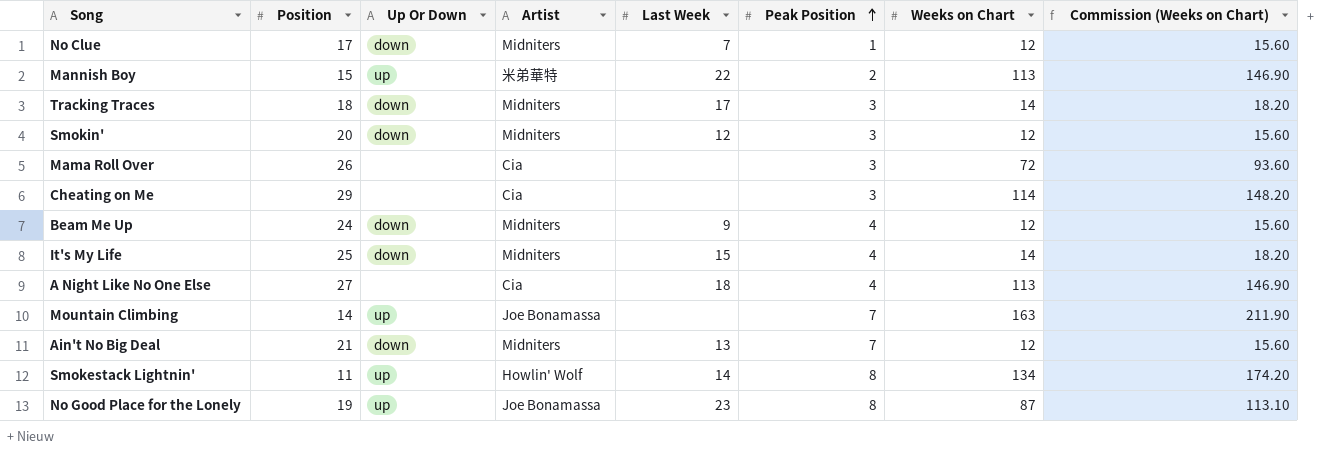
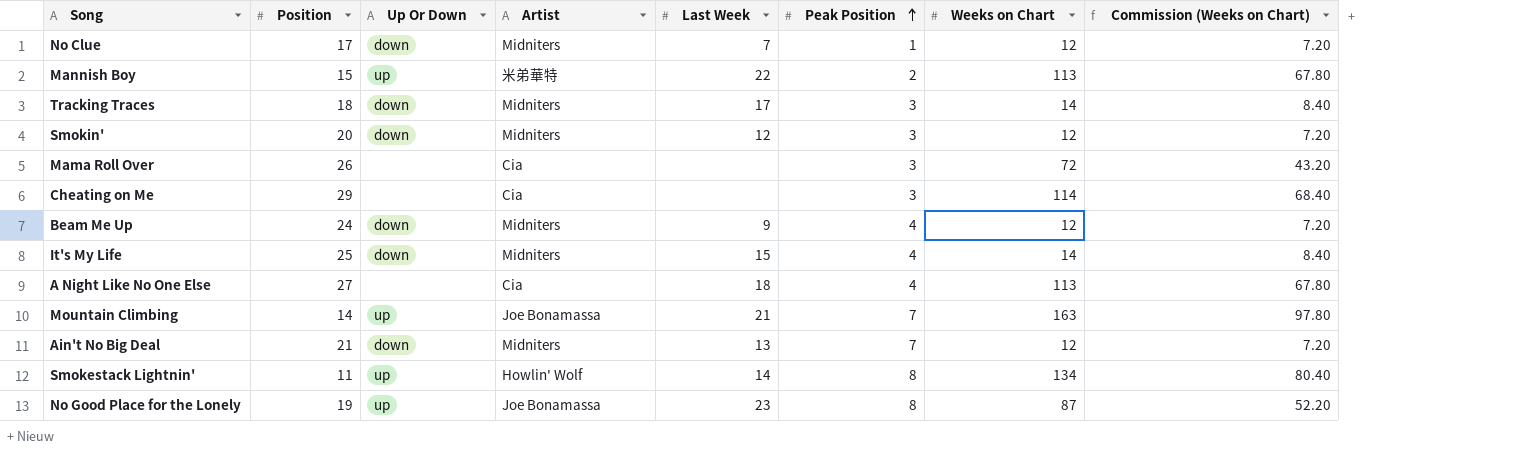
column Commission (Weeks on Chart) | formula: [Weeks on Chart] * 1.3 -> [Weeks on Chart] * 0.6
Mountain Climbing | Last Week: none -> 21

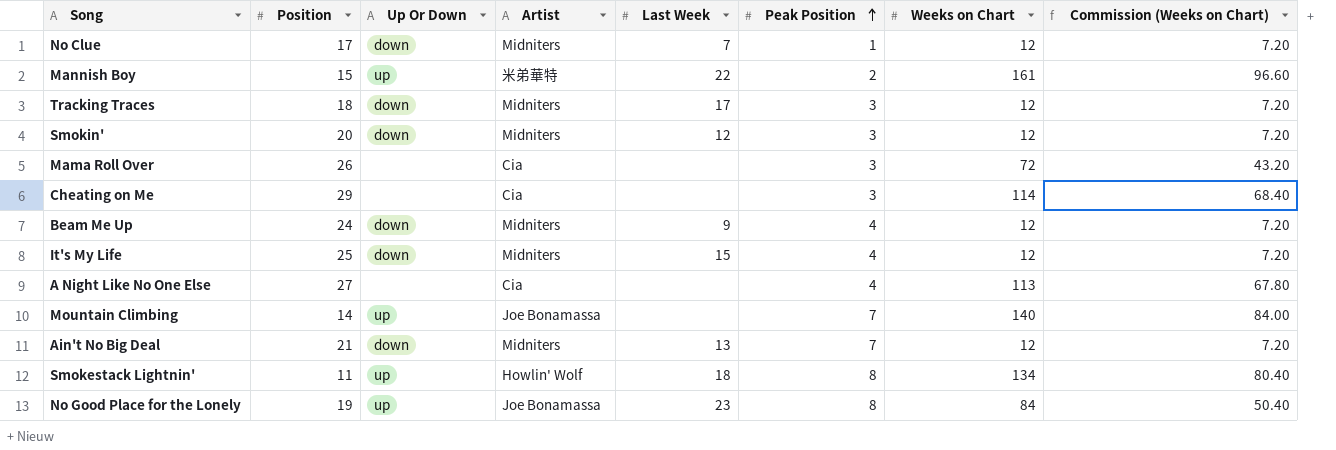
Mannish Boy | Weeks on Chart: 113 -> 161
Mannish Boy | Commission (Weeks on Chart): 67.80 -> 96.60
Tracking Traces | Weeks on Chart: 14 -> 12
Tracking Traces | Commission (Weeks on Chart): 8.40 -> 7.20
It's My Life | Weeks on Chart: 14 -> 12
It's My Life | Commission (Weeks on Chart): 8.40 -> 7.20
A Night Like No One Else | Last Week: 18 -> none
Mountain Climbing | Last Week: 21 -> none
Mountain Climbing | Weeks on Chart: 163 -> 140
Mountain Climbing | Commission (Weeks on Chart): 97.80 -> 84.00
Smokestack Lightnin' | Last Week: 14 -> 18
No Good Place for the Lonely | Weeks on Chart: 87 -> 84
No Good Place for the Lonely | Commission (Weeks on Chart): 52.20 -> 50.40

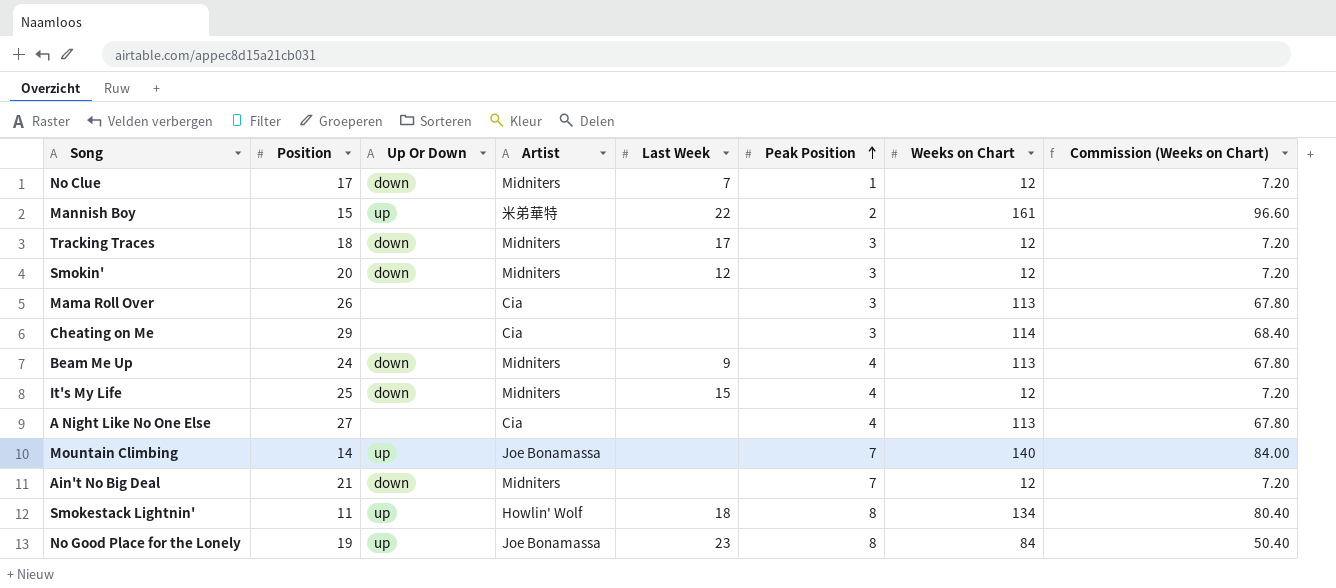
Mama Roll Over | Weeks on Chart: 72 -> 113
Mama Roll Over | Commission (Weeks on Chart): 43.20 -> 67.80
Beam Me Up | Weeks on Chart: 12 -> 113
Beam Me Up | Commission (Weeks on Chart): 7.20 -> 67.80
Ain't No Big Deal | Last Week: 13 -> none

